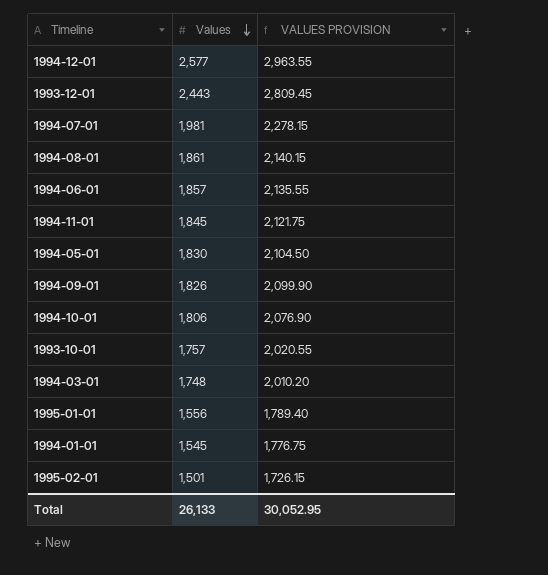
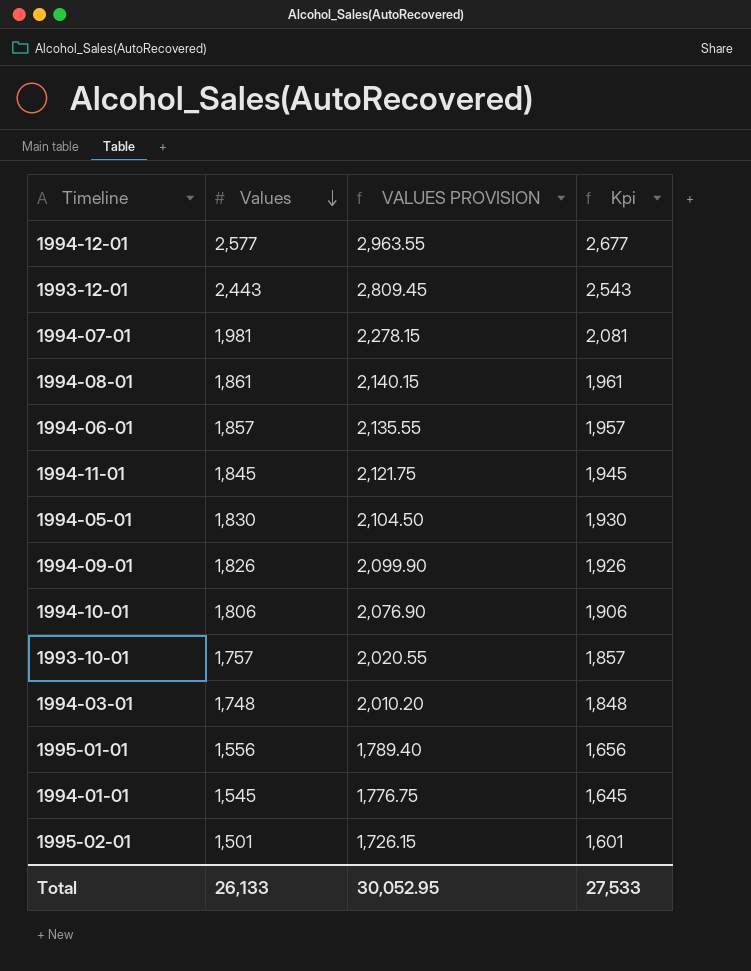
column Kpi | formula: none -> [Values] + 100

